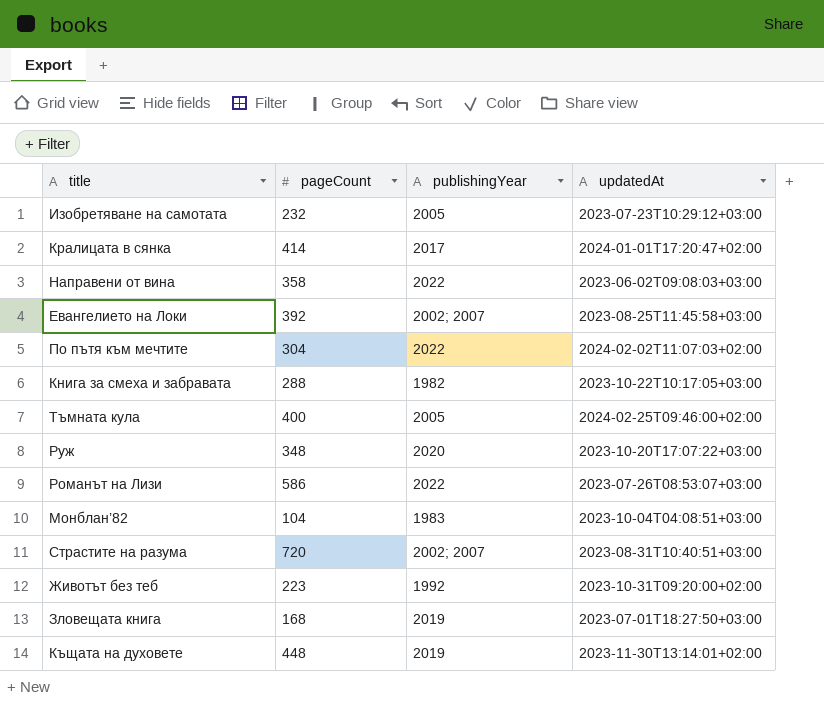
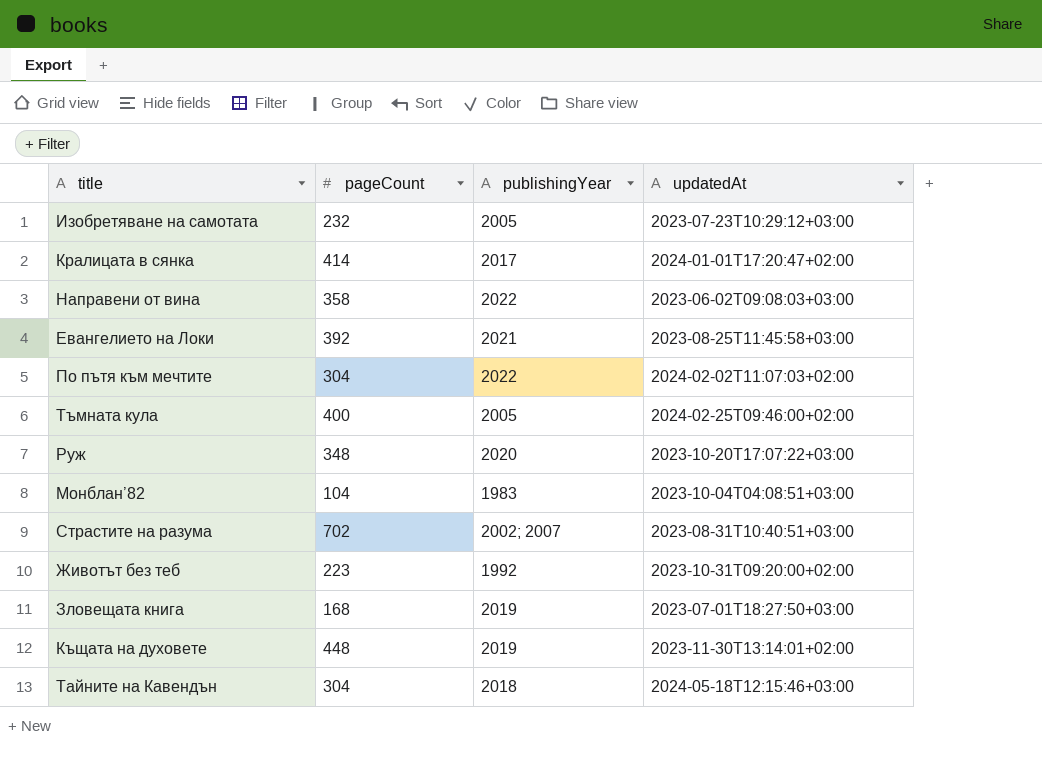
row Книга за смеха и забравата: 288 | 1982 | 2023-10-22T10:17:05+03:00 -> none
row Романът на Лизи: 586 | 2022 | 2023-07-26T08:53:07+03:00 -> none
Евангелието на Локи | publishingYear: 2002; 2007 -> 2021
Страстите на разума | pageCount: 720 -> 702
row Тайните на Кавендън: none -> 304 | 2018 | 2024-05-18T12:15:46+03:00

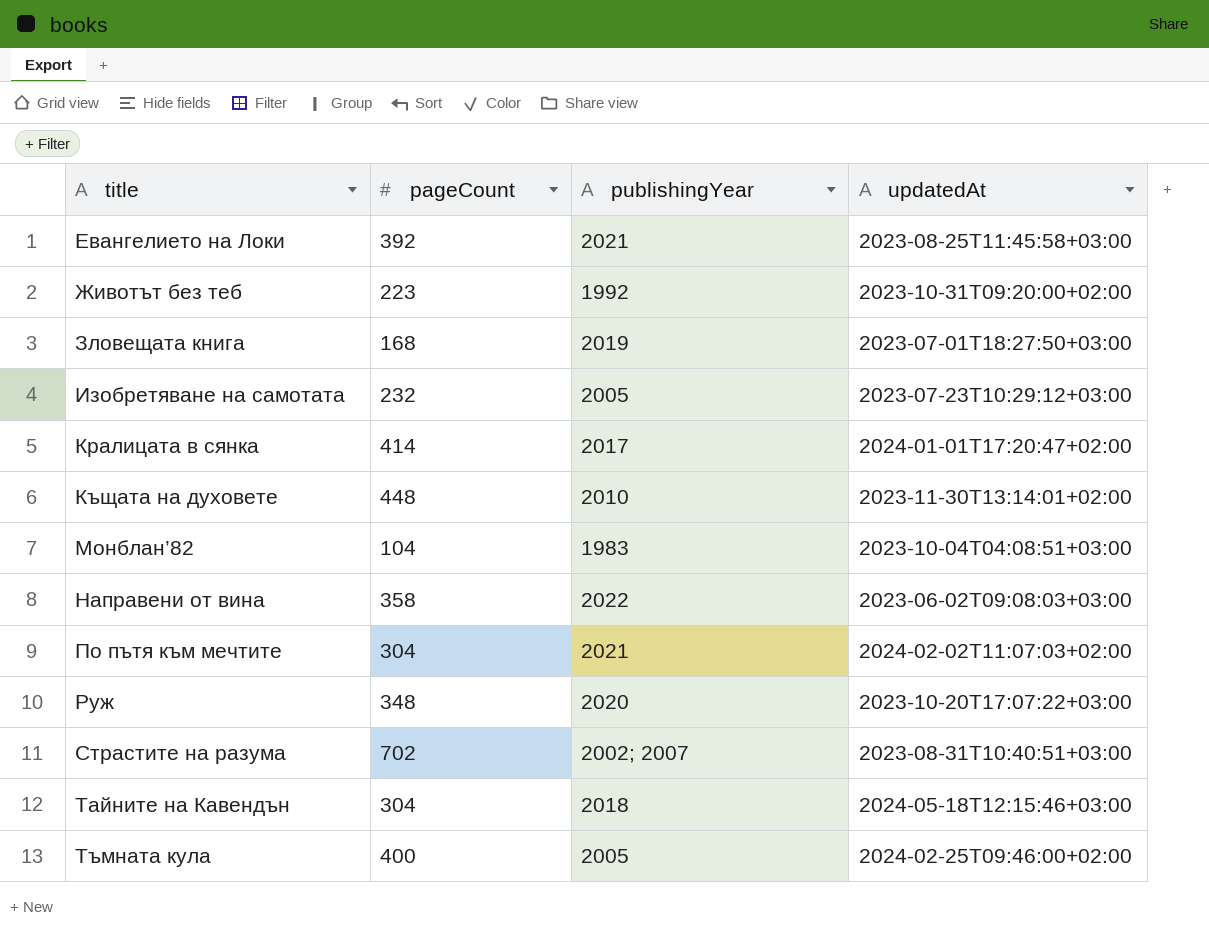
row order: none -> title ascending
Къщата на духовете | publishingYear: 2019 -> 2010
По пътя към мечтите | publishingYear: 2022 -> 2021

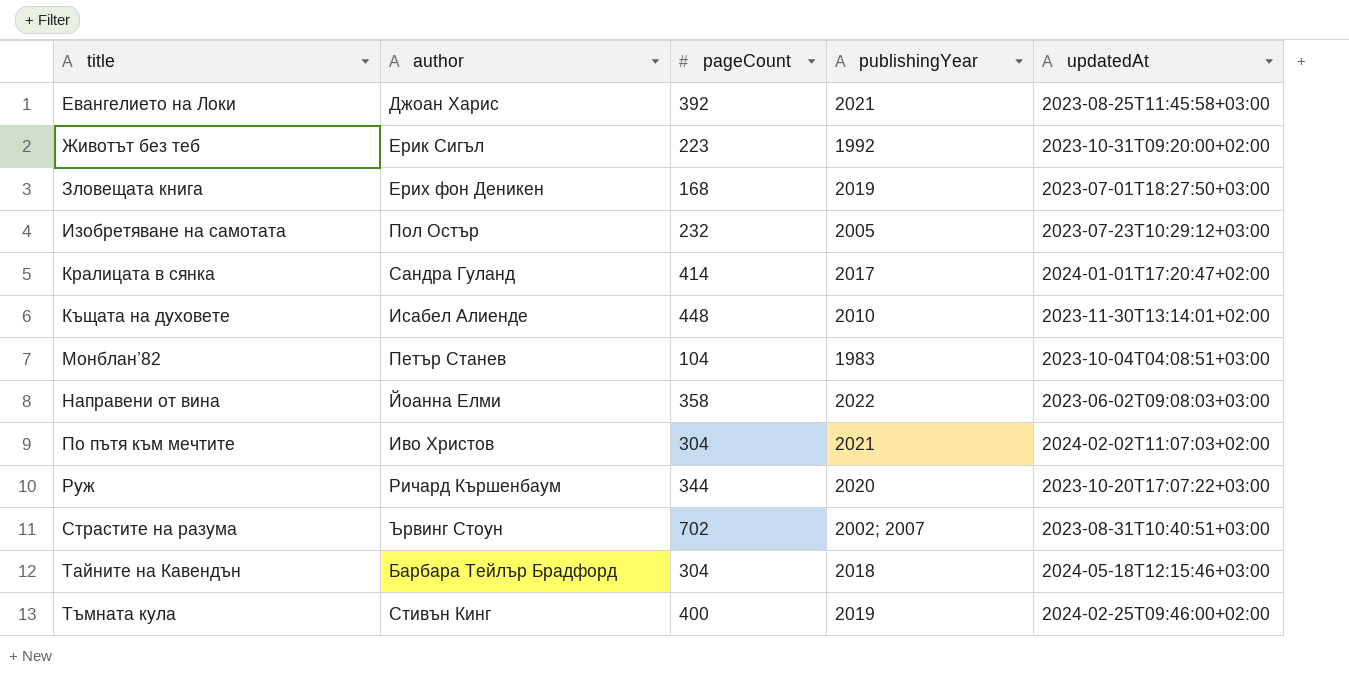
column author | position: none -> 2
Руж | pageCount: 348 -> 344
Тъмната кула | publishingYear: 2005 -> 2019

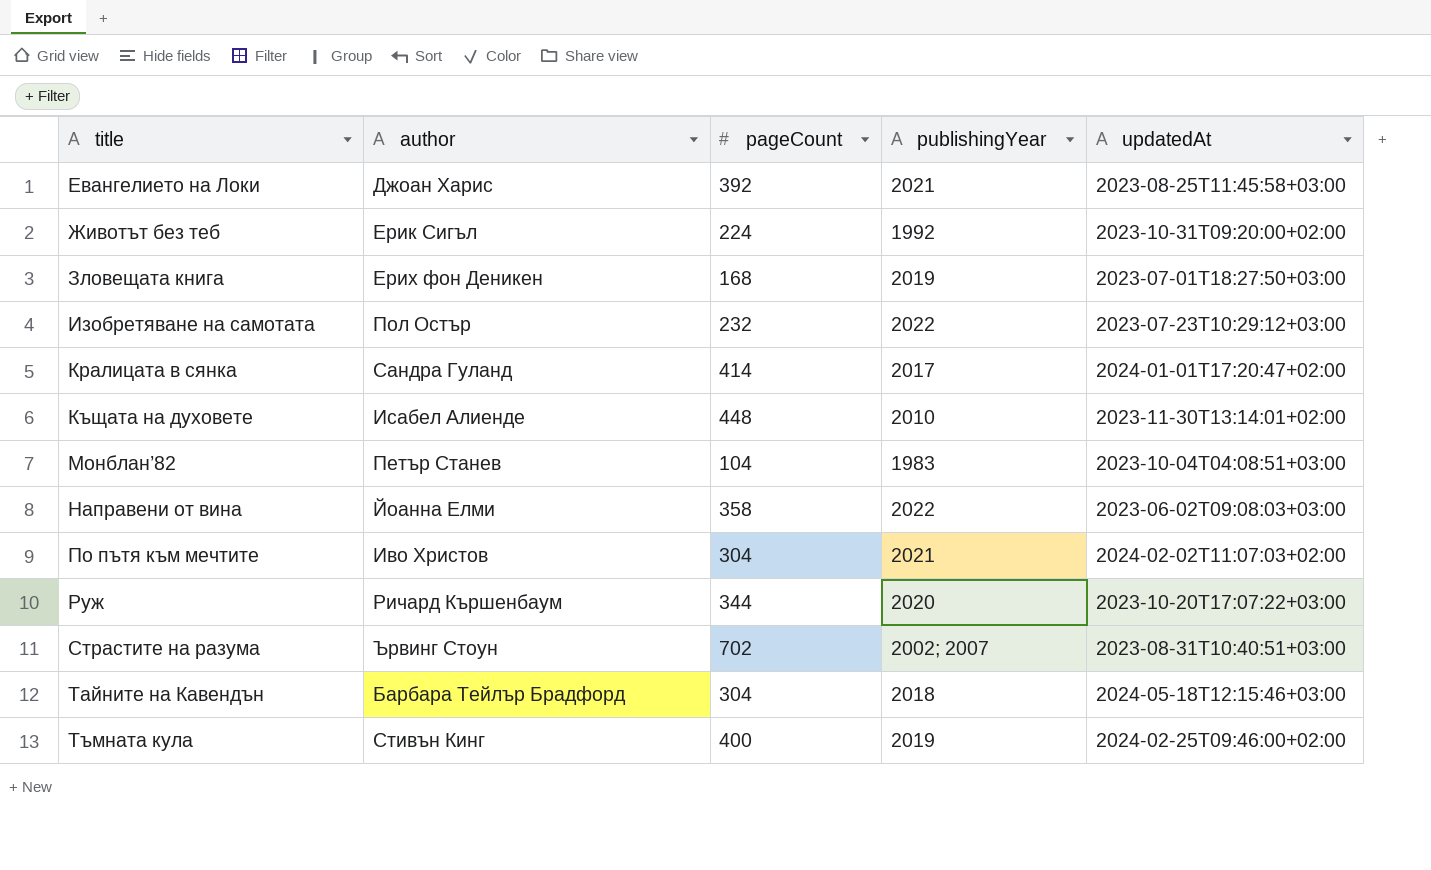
Животът без теб | pageCount: 223 -> 224
Изобретяване на самотата | publishingYear: 2005 -> 2022

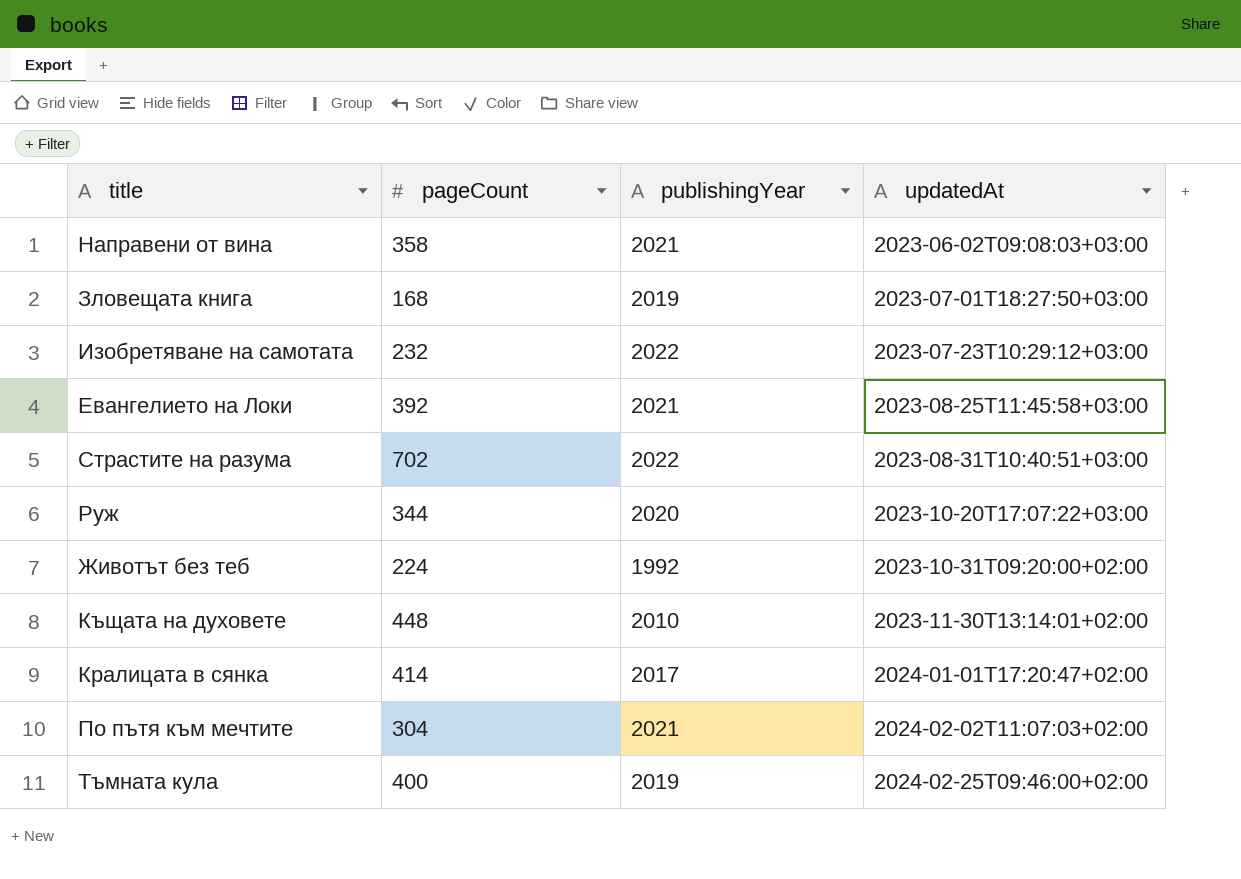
row order: title ascending -> updatedAt ascending
column author | position: 2 -> none
row Монблан’82: Петър Станев | 104 | 1983 | 2023-10-04T04:08:51+03:00 -> none
row Тайните на Кавендън: Барбара Тейлър Брадфорд | 304 | 2018 | 2024-05-18T12:15:46+03:00 -> none
Направени от вина | publishingYear: 2022 -> 2021
Страстите на разума | publishingYear: 2002; 2007 -> 2022

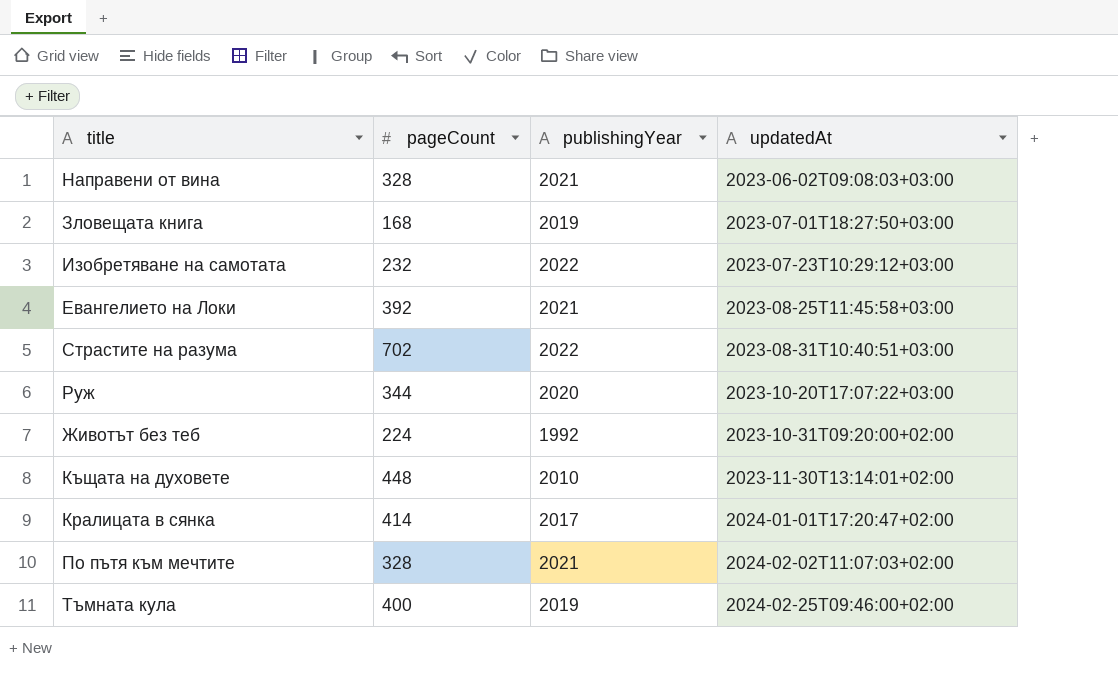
Направени от вина | pageCount: 358 -> 328
По пътя към мечтите | pageCount: 304 -> 328

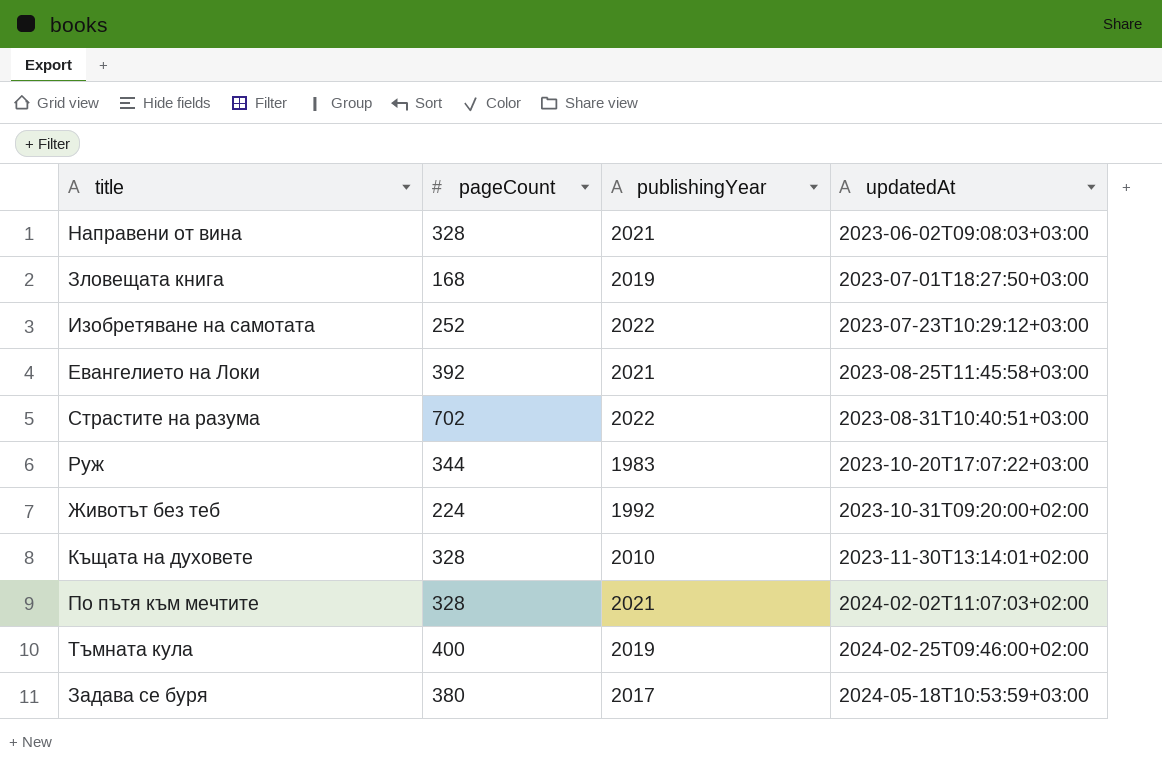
row Кралицата в сянка: 414 | 2017 | 2024-01-01T17:20:47+02:00 -> none
Изобретяване на самотата | pageCount: 232 -> 252
Руж | publishingYear: 2020 -> 1983
Къщата на духовете | pageCount: 448 -> 328
row Задава се буря: none -> 380 | 2017 | 2024-05-18T10:53:59+03:00

